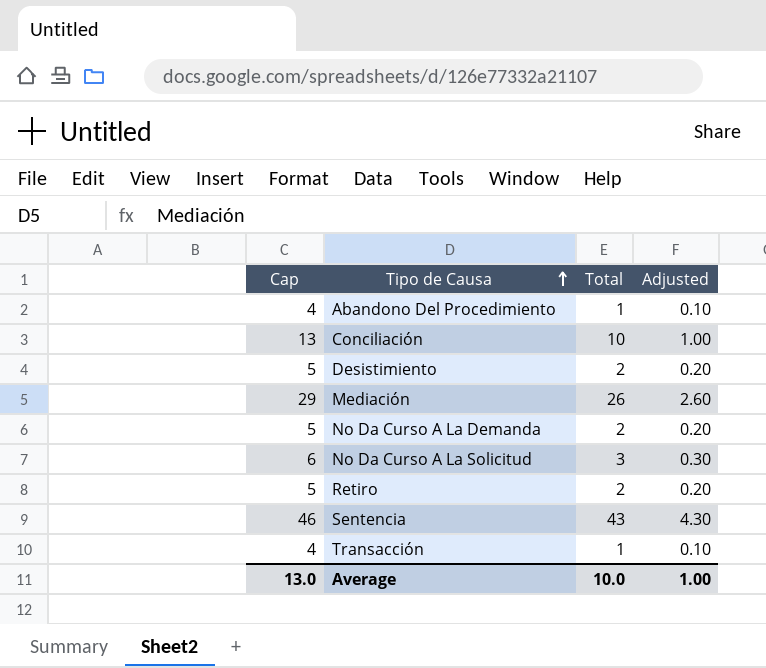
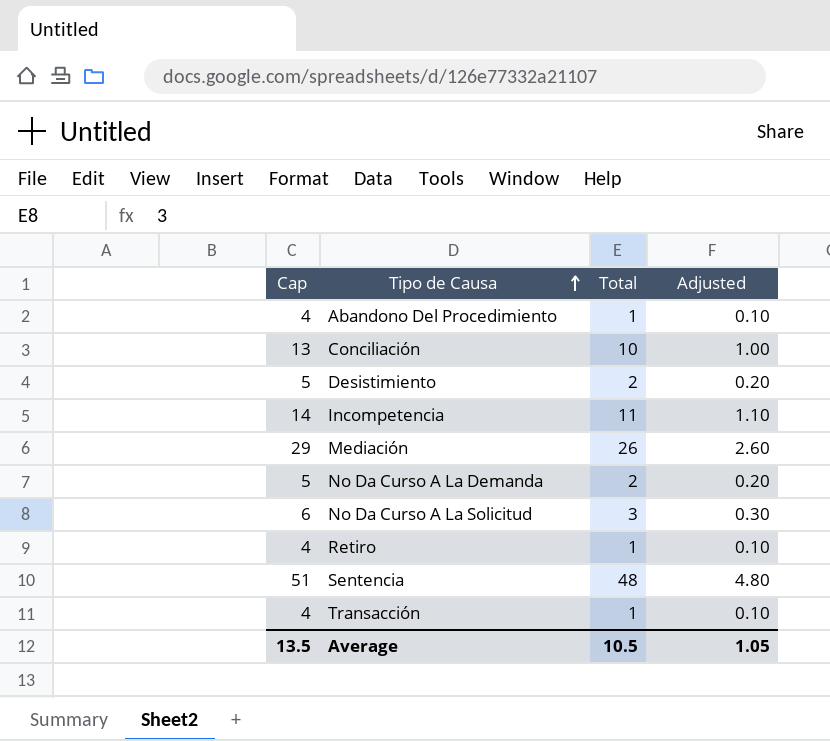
row Incompetencia: none -> 14 | 11 | 1.10
Retiro | Cap: 5 -> 4
Retiro | Total: 2 -> 1
Retiro | Adjusted: 0.20 -> 0.10
Sentencia | Cap: 46 -> 51
Sentencia | Total: 43 -> 48
Sentencia | Adjusted: 4.30 -> 4.80
Average | Cap: 13.0 -> 13.5
Average | Total: 10.0 -> 10.5
Average | Adjusted: 1.00 -> 1.05

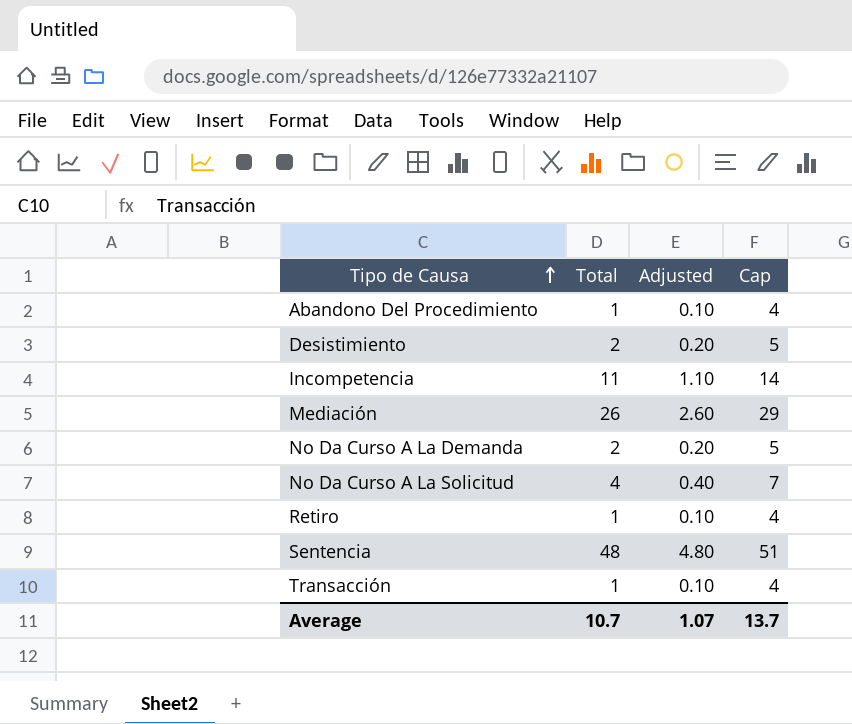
column Cap | position: 1 -> 4
row Conciliación: 13 | 10 | 1.00 -> none
No Da Curso A La Solicitud | Total: 3 -> 4
No Da Curso A La Solicitud | Adjusted: 0.30 -> 0.40
No Da Curso A La Solicitud | Cap: 6 -> 7
Average | Total: 10.5 -> 10.7
Average | Adjusted: 1.05 -> 1.07
Average | Cap: 13.5 -> 13.7

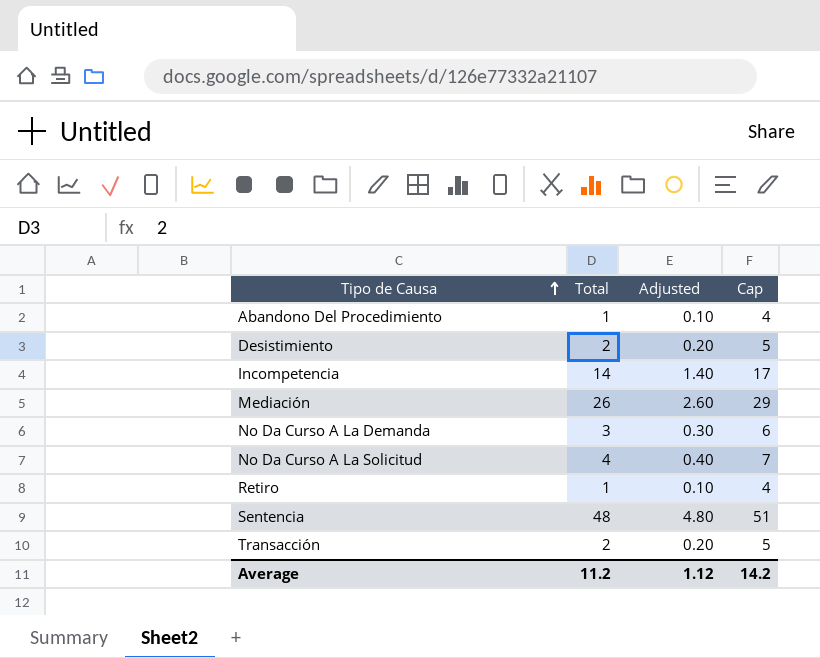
Incompetencia | Total: 11 -> 14
Incompetencia | Adjusted: 1.10 -> 1.40
Incompetencia | Cap: 14 -> 17
No Da Curso A La Demanda | Total: 2 -> 3
No Da Curso A La Demanda | Adjusted: 0.20 -> 0.30
No Da Curso A La Demanda | Cap: 5 -> 6
Transacción | Total: 1 -> 2
Transacción | Adjusted: 0.10 -> 0.20
Transacción | Cap: 4 -> 5
Average | Total: 10.7 -> 11.2
Average | Adjusted: 1.07 -> 1.12
Average | Cap: 13.7 -> 14.2

